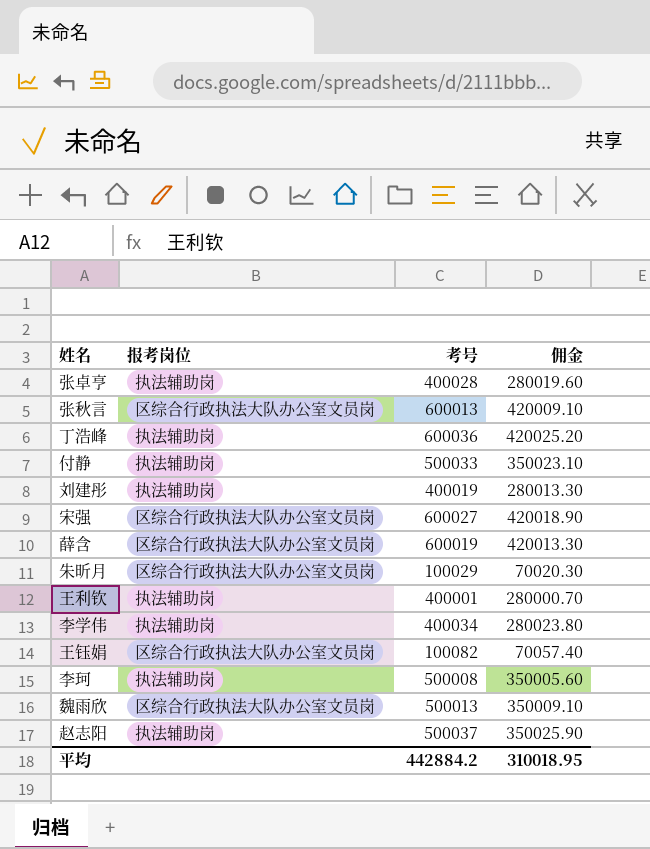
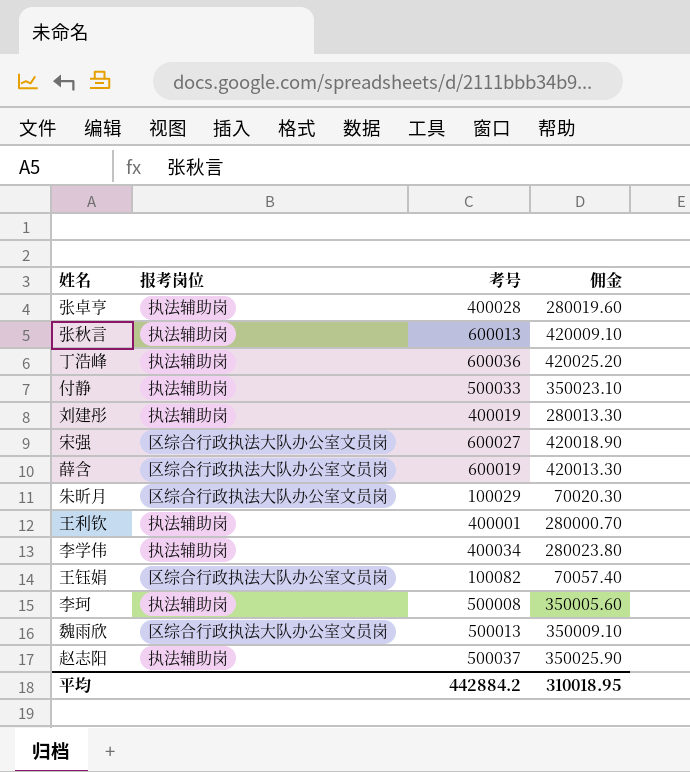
张秋言 | 报考岗位: 区综合行政执法大队办公室文员岗 -> 执法辅助岗

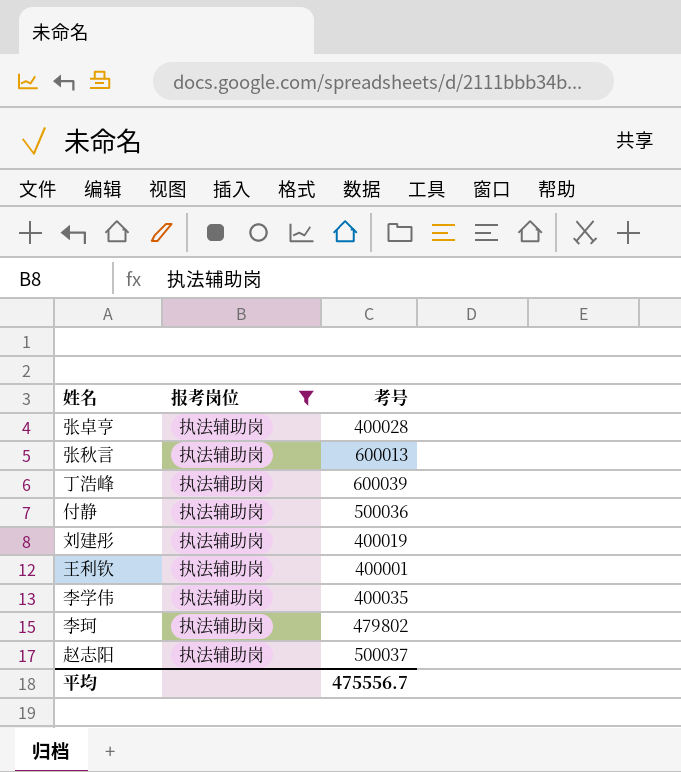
filter: none -> 报考岗位 = 执法辅助岗
column 佣金 | formula: [考号] * 0.7 -> none
丁浩峰 | 考号: 600036 -> 600039
付静 | 考号: 500033 -> 500036
李学伟 | 考号: 400034 -> 400035
李珂 | 考号: 500008 -> 479802
平均 | 考号: 442884.2 -> 475556.7

